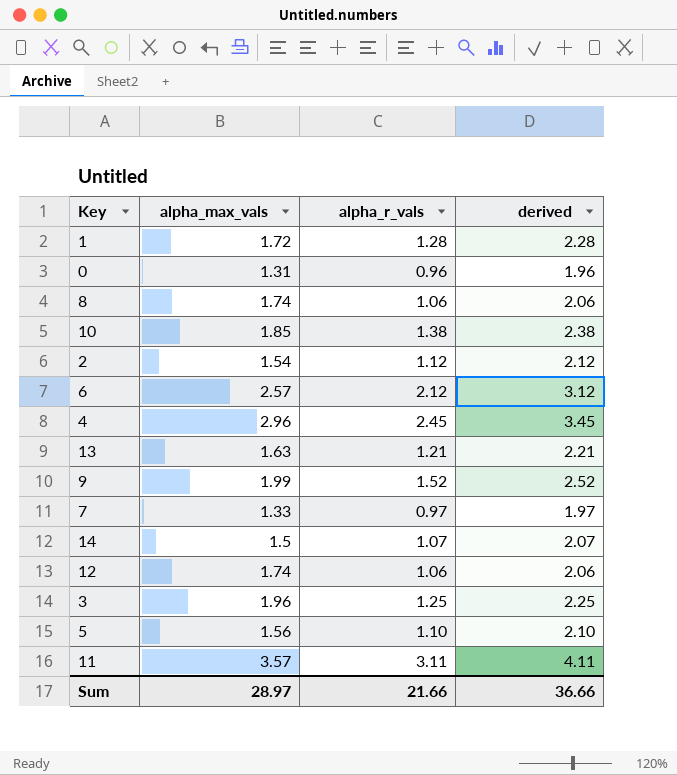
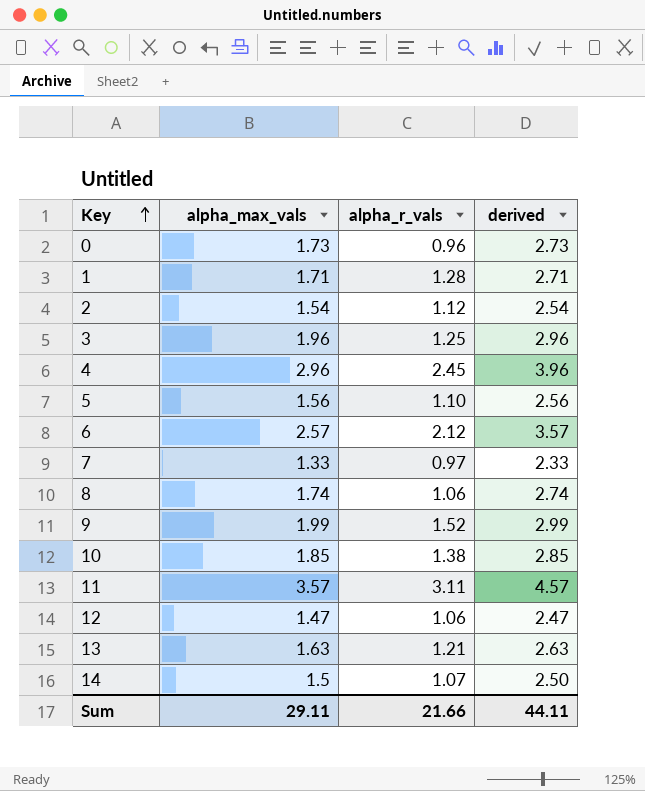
row order: none -> Key ascending
column derived | formula: [alpha_r_vals] + 1 -> [alpha_max_vals] + 1
0 | alpha_max_vals: 1.31 -> 1.73
1 | alpha_max_vals: 1.72 -> 1.71
12 | alpha_max_vals: 1.74 -> 1.47
Sum | alpha_max_vals: 28.97 -> 29.11
Sum | derived: 36.66 -> 44.11

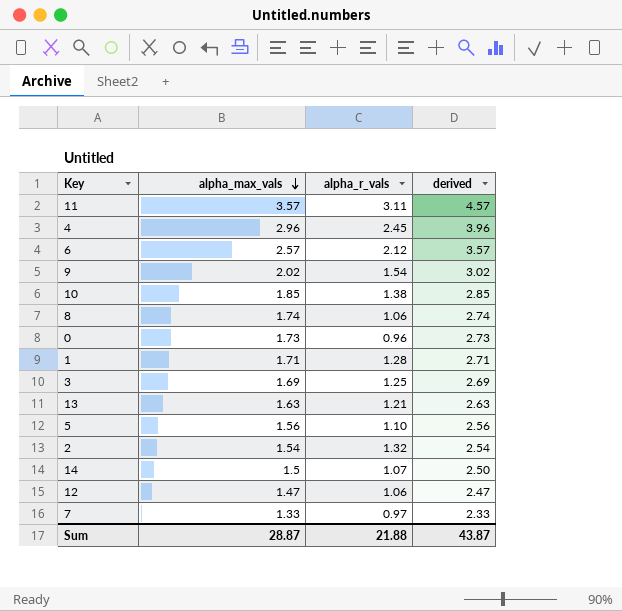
row order: Key ascending -> alpha_max_vals descending
9 | alpha_max_vals: 1.99 -> 2.02
9 | alpha_r_vals: 1.52 -> 1.54
9 | derived: 2.99 -> 3.02
3 | alpha_max_vals: 1.96 -> 1.69
3 | derived: 2.96 -> 2.69
2 | alpha_r_vals: 1.12 -> 1.32
Sum | alpha_max_vals: 29.11 -> 28.87
Sum | alpha_r_vals: 21.66 -> 21.88
Sum | derived: 44.11 -> 43.87

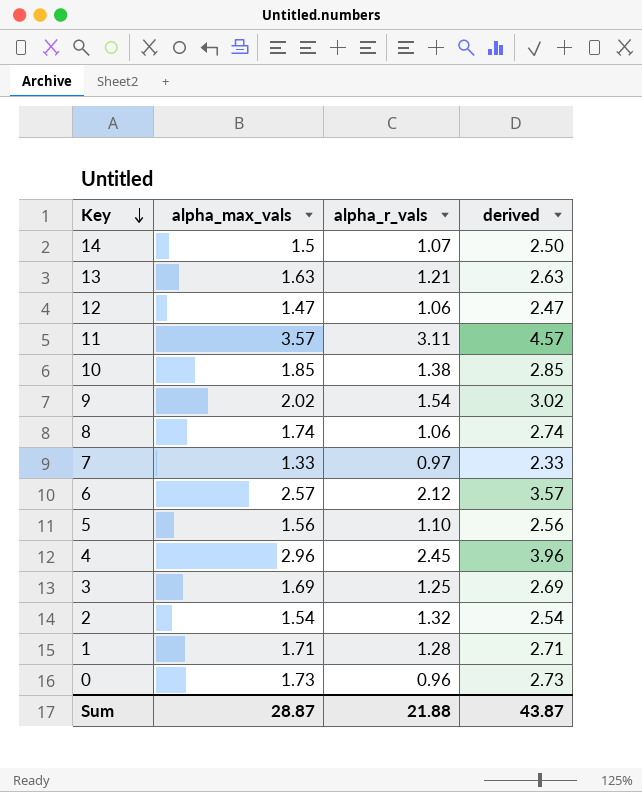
row order: alpha_max_vals descending -> Key descending

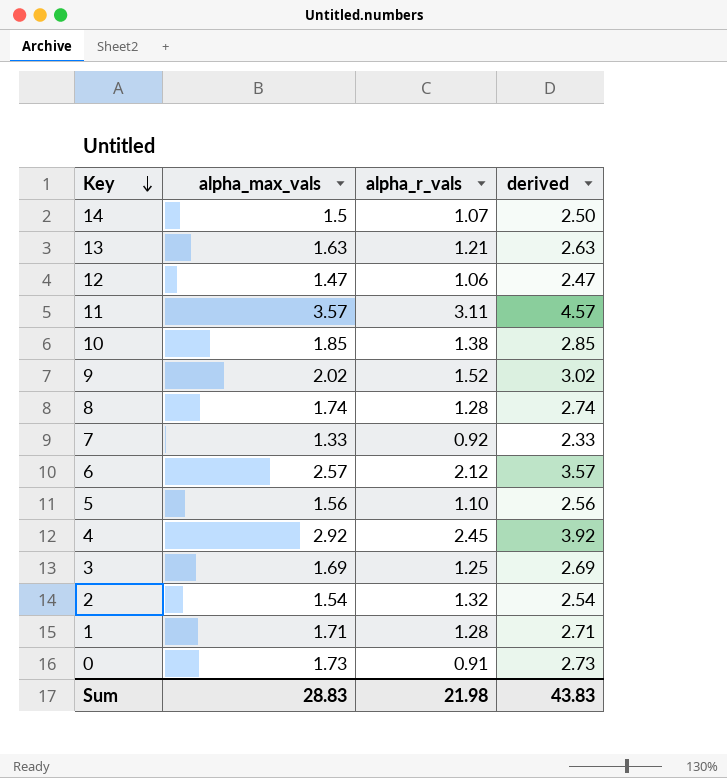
9 | alpha_r_vals: 1.54 -> 1.52
8 | alpha_r_vals: 1.06 -> 1.28
7 | alpha_r_vals: 0.97 -> 0.92
4 | alpha_max_vals: 2.96 -> 2.92
4 | derived: 3.96 -> 3.92
0 | alpha_r_vals: 0.96 -> 0.91
Sum | alpha_max_vals: 28.87 -> 28.83
Sum | alpha_r_vals: 21.88 -> 21.98
Sum | derived: 43.87 -> 43.83

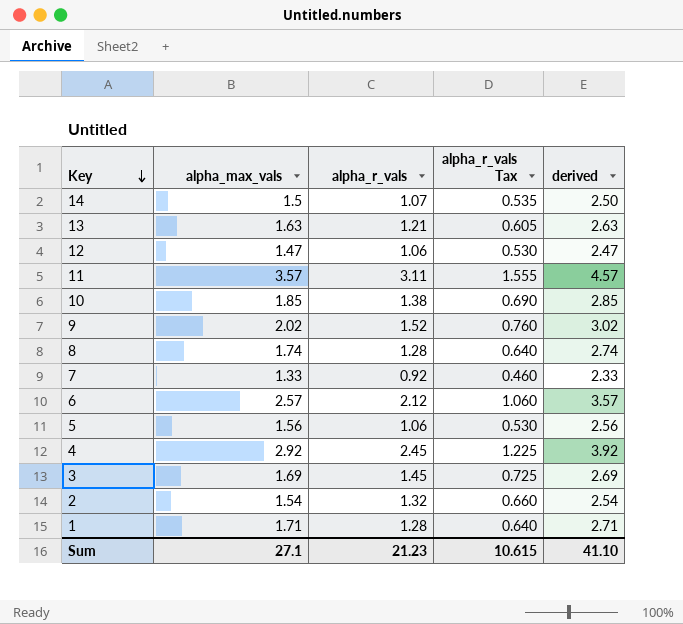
column alpha_r_vals Tax | formula: none -> [alpha_r_vals] * 0.5
row 0: 1.73 | 0.91 | 2.73 -> none
5 | alpha_r_vals: 1.10 -> 1.06
3 | alpha_r_vals: 1.25 -> 1.45
Sum | alpha_max_vals: 28.83 -> 27.1
Sum | alpha_r_vals: 21.98 -> 21.23
Sum | derived: 43.83 -> 41.10

